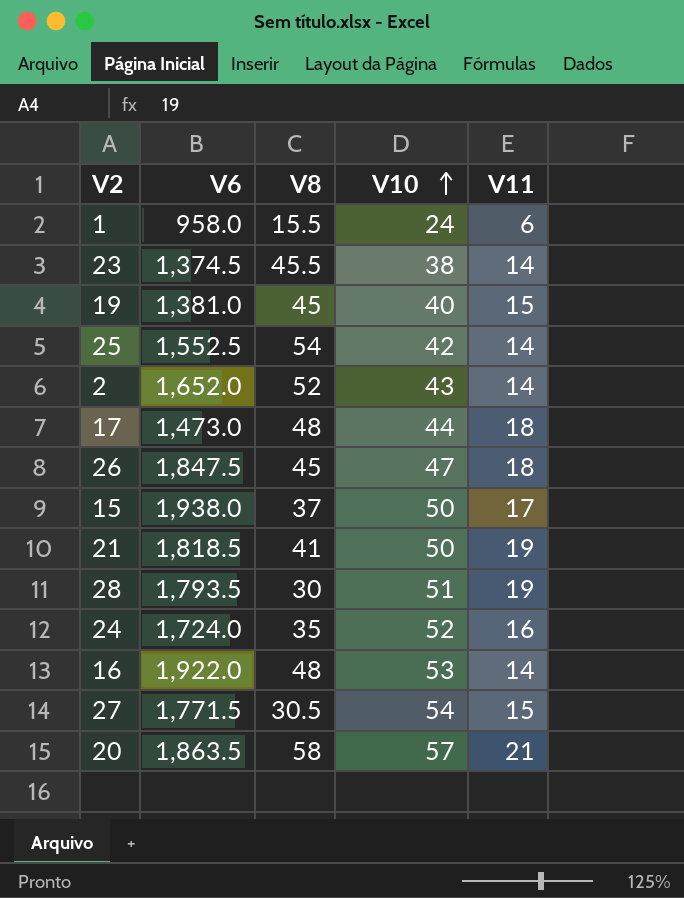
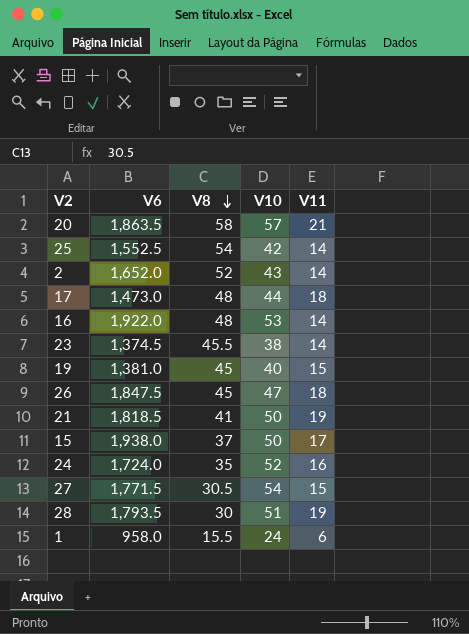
row order: V10 ascending -> V8 descending

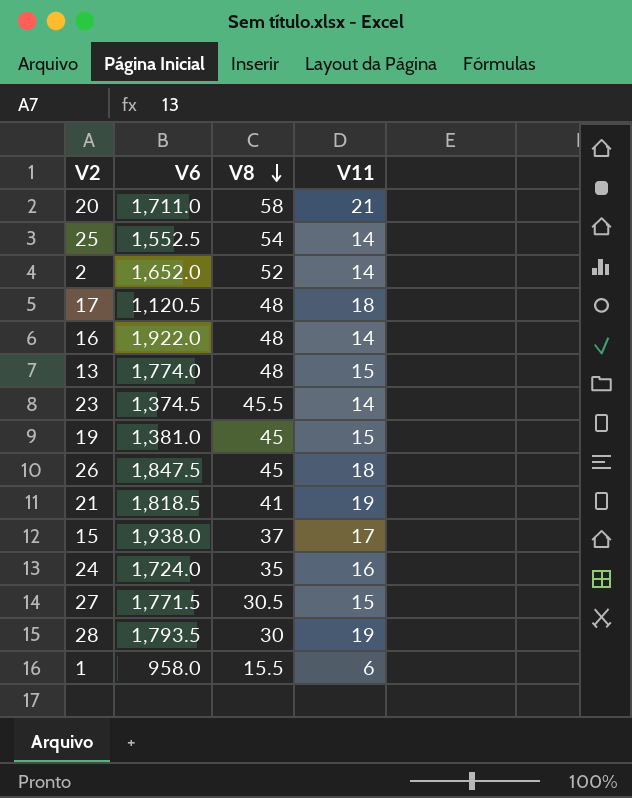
column V10 | position: 4 -> none
20 | V6: 1,863.5 -> 1,711.0
17 | V6: 1,473.0 -> 1,120.5
row 13: none -> 1,774.0 | 48 | 15

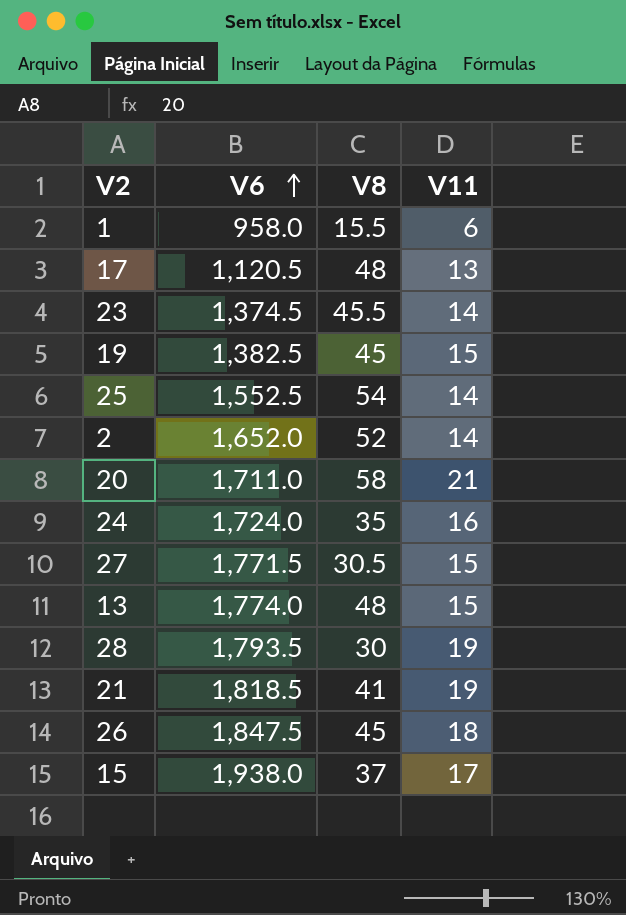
row order: V8 descending -> V6 ascending
row 16: 1,922.0 | 48 | 14 -> none
17 | V11: 18 -> 13
19 | V6: 1,381.0 -> 1,382.5

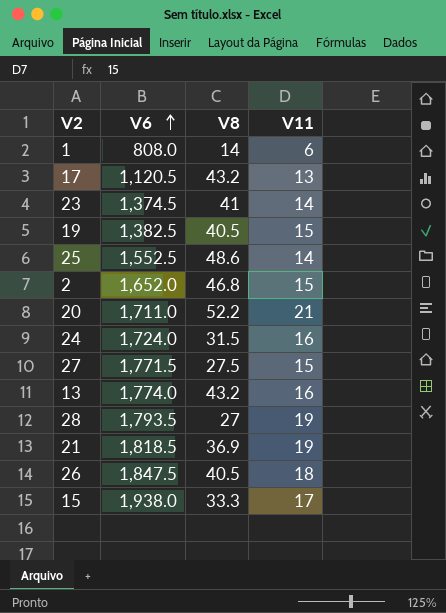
1 | V6: 958.0 -> 808.0
1 | V8: 15.5 -> 14
17 | V8: 48 -> 43.2
23 | V8: 45.5 -> 41
19 | V8: 45 -> 40.5
25 | V8: 54 -> 48.6
2 | V8: 52 -> 46.8
2 | V11: 14 -> 15
20 | V8: 58 -> 52.2
24 | V8: 35 -> 31.5
27 | V8: 30.5 -> 27.5
13 | V8: 48 -> 43.2
13 | V11: 15 -> 16
28 | V8: 30 -> 27
21 | V8: 41 -> 36.9
26 | V8: 45 -> 40.5
15 | V8: 37 -> 33.3

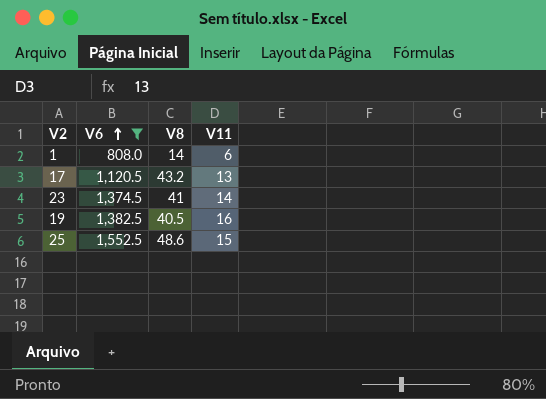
filter: none -> V6 <= 1,552.5
19 | V11: 15 -> 16
25 | V11: 14 -> 15

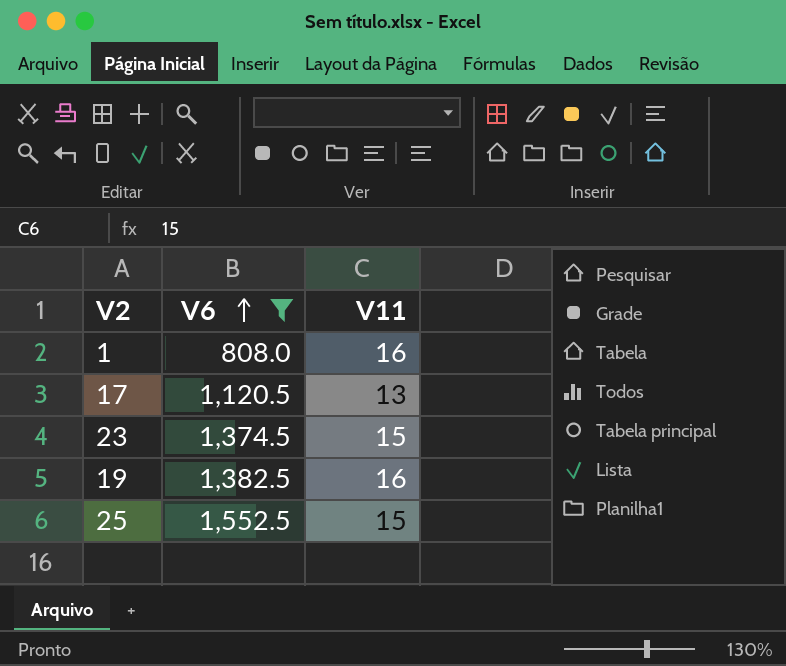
column V8 | position: 3 -> none
1 | V11: 6 -> 16
23 | V11: 14 -> 15

